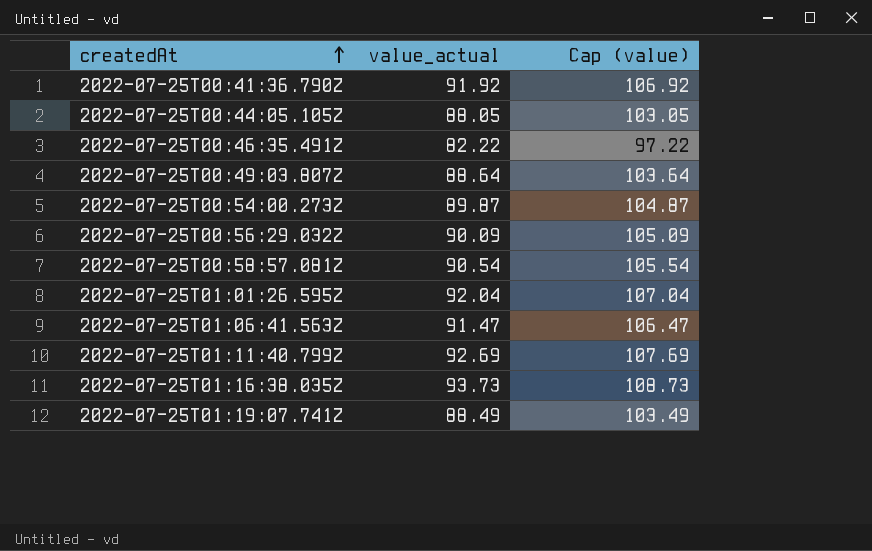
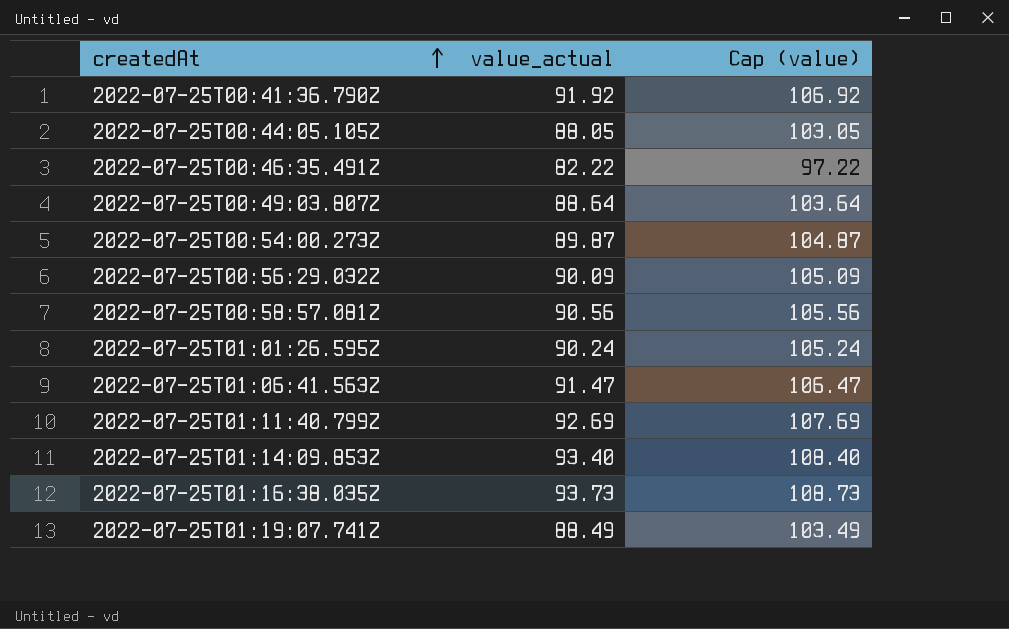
2022-07-25T00:58:57.081Z | value_actual: 90.54 -> 90.56
2022-07-25T00:58:57.081Z | Cap (value): 105.54 -> 105.56
2022-07-25T01:01:26.595Z | value_actual: 92.04 -> 90.24
2022-07-25T01:01:26.595Z | Cap (value): 107.04 -> 105.24
row 2022-07-25T01:14:09.853Z: none -> 93.40 | 108.40

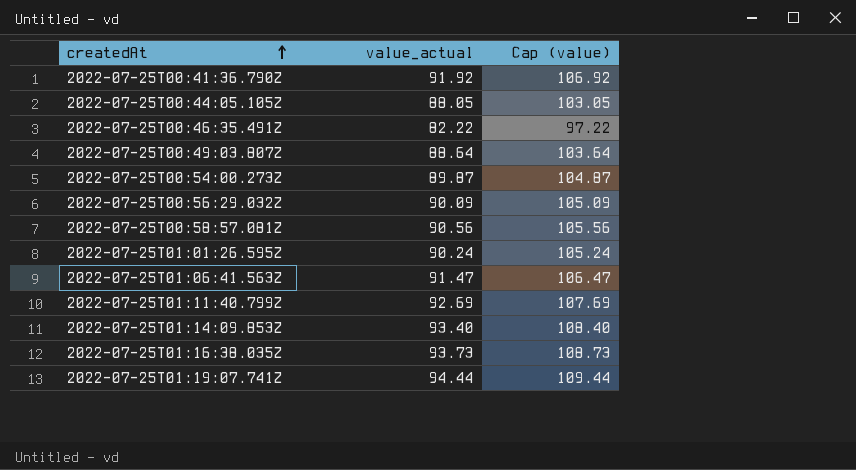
2022-07-25T01:19:07.741Z | value_actual: 88.49 -> 94.44
2022-07-25T01:19:07.741Z | Cap (value): 103.49 -> 109.44

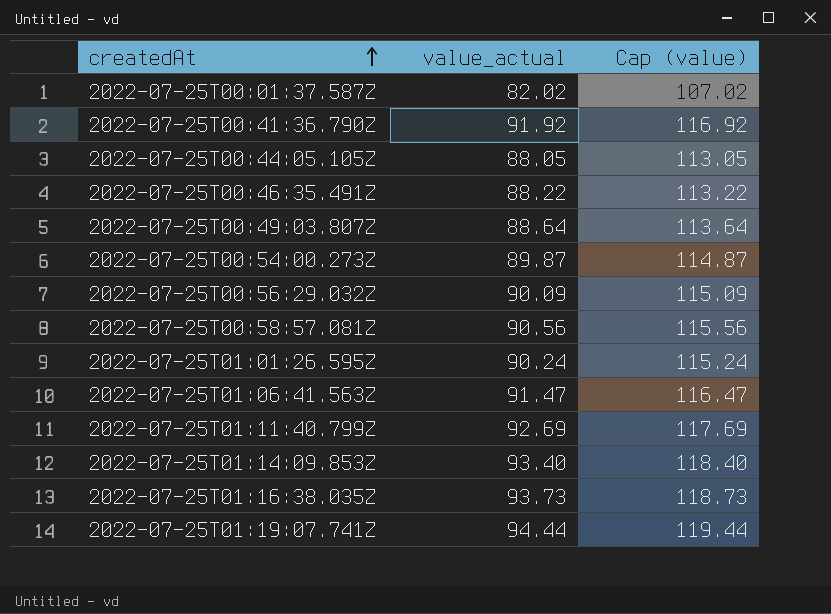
column Cap (value) | formula: [value_actual] + 15 -> [value_actual] + 25
row 2022-07-25T00:01:37.587Z: none -> 82.02 | 107.02
2022-07-25T00:46:35.491Z | value_actual: 82.22 -> 88.22

